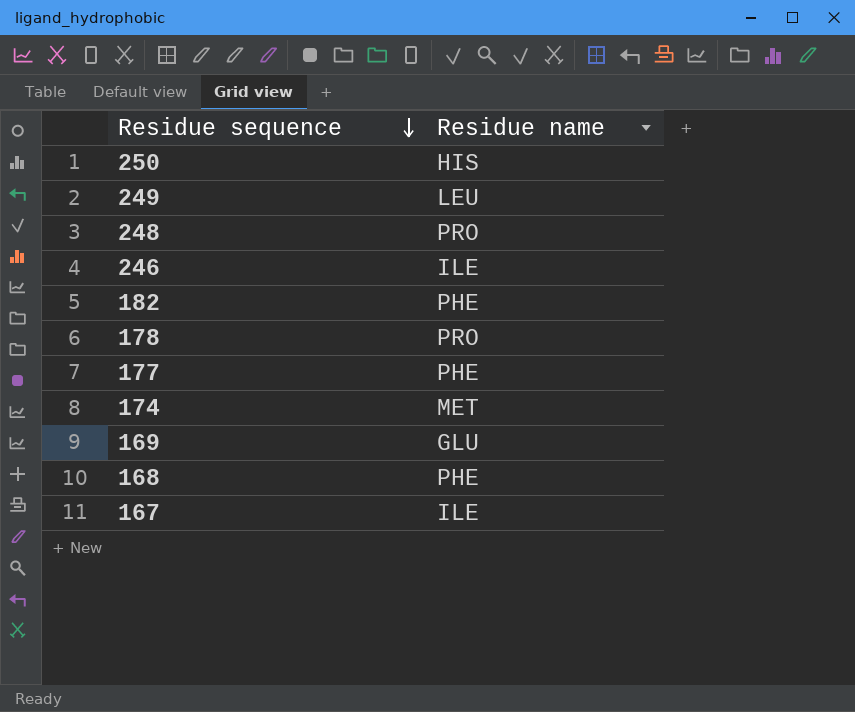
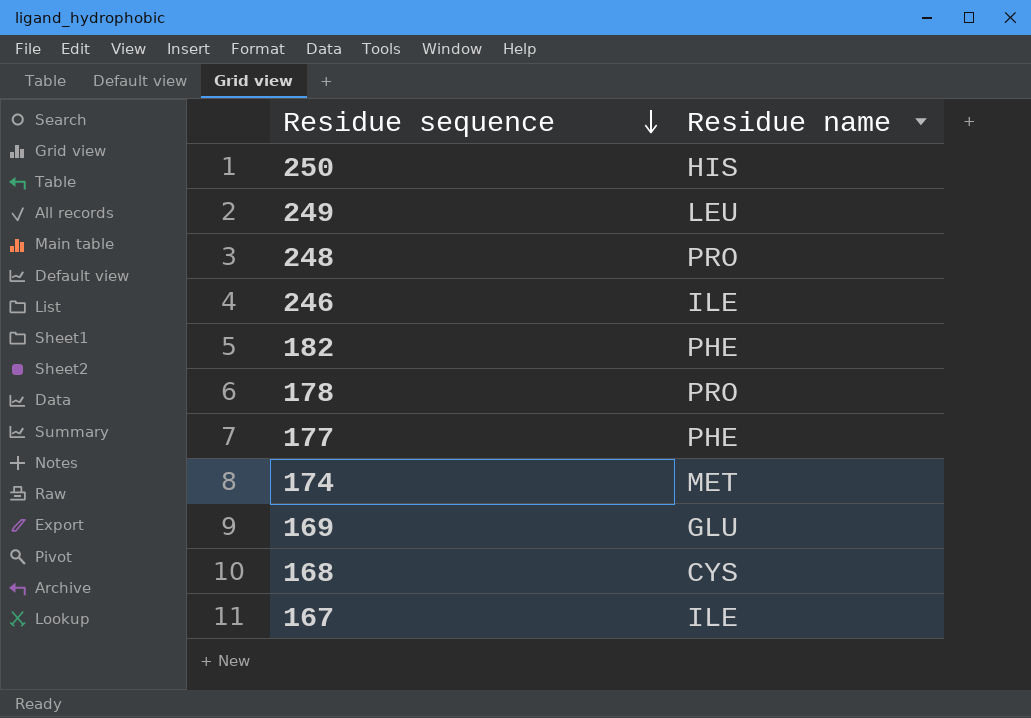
168 | Residue name: PHE -> CYS

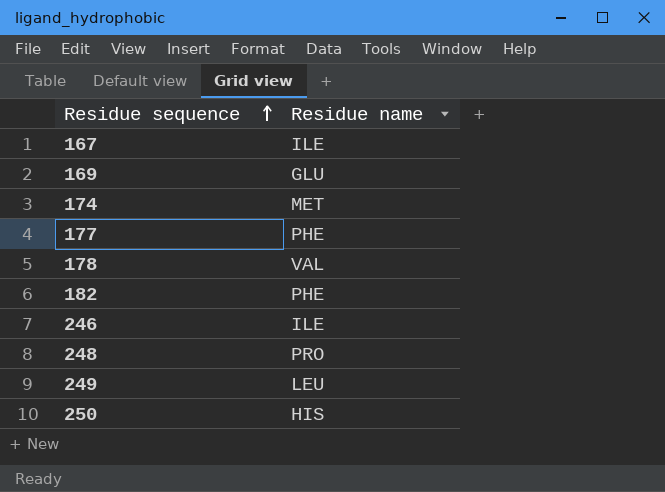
row order: Residue sequence descending -> Residue sequence ascending
row 168: CYS -> none
178 | Residue name: PRO -> VAL

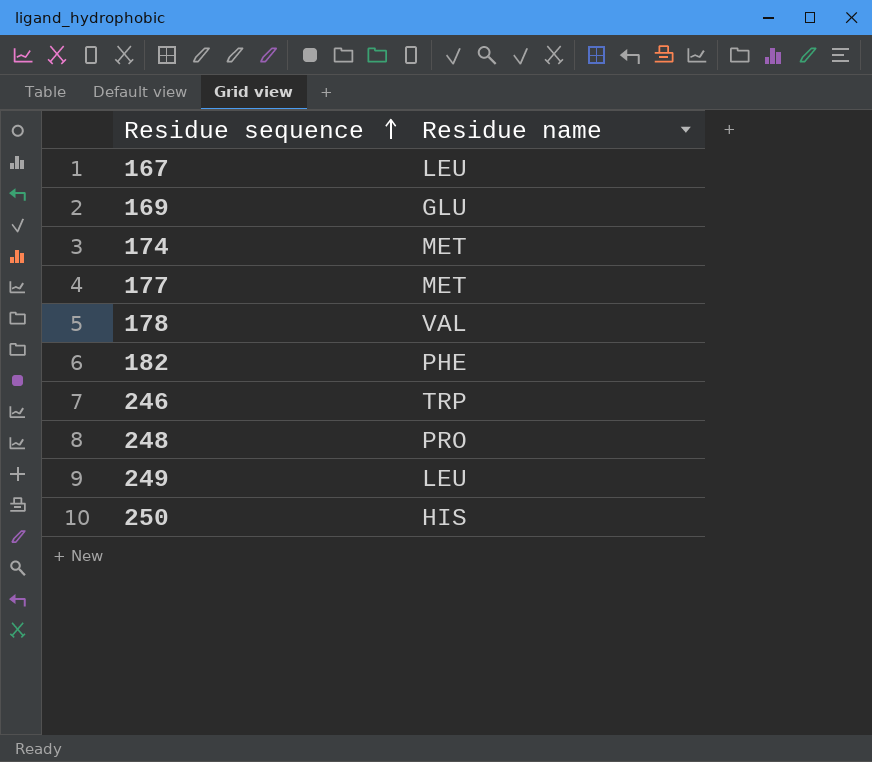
167 | Residue name: ILE -> LEU
177 | Residue name: PHE -> MET
246 | Residue name: ILE -> TRP

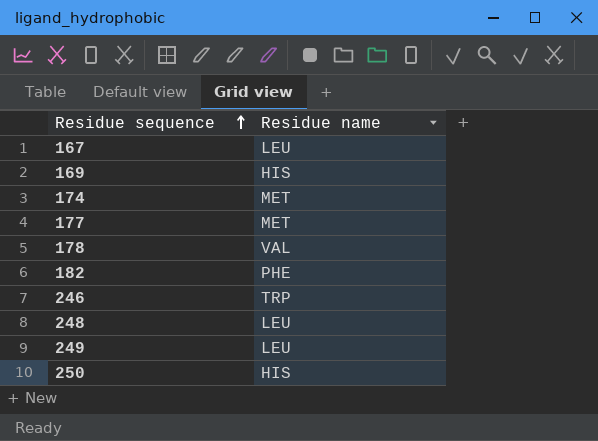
169 | Residue name: GLU -> HIS
248 | Residue name: PRO -> LEU

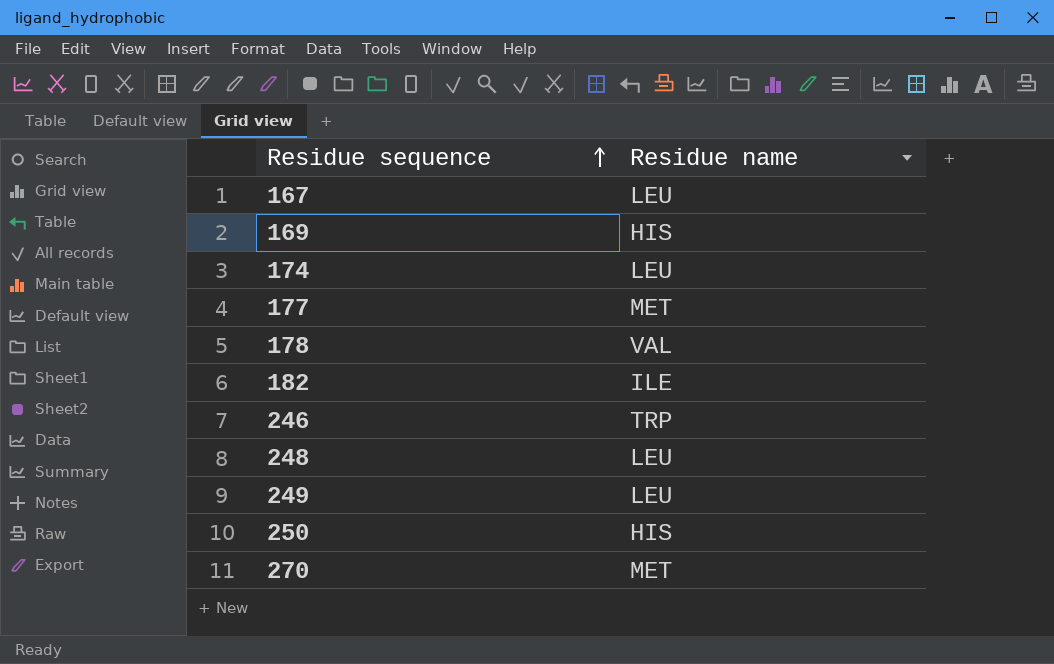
174 | Residue name: MET -> LEU
182 | Residue name: PHE -> ILE
row 270: none -> MET

